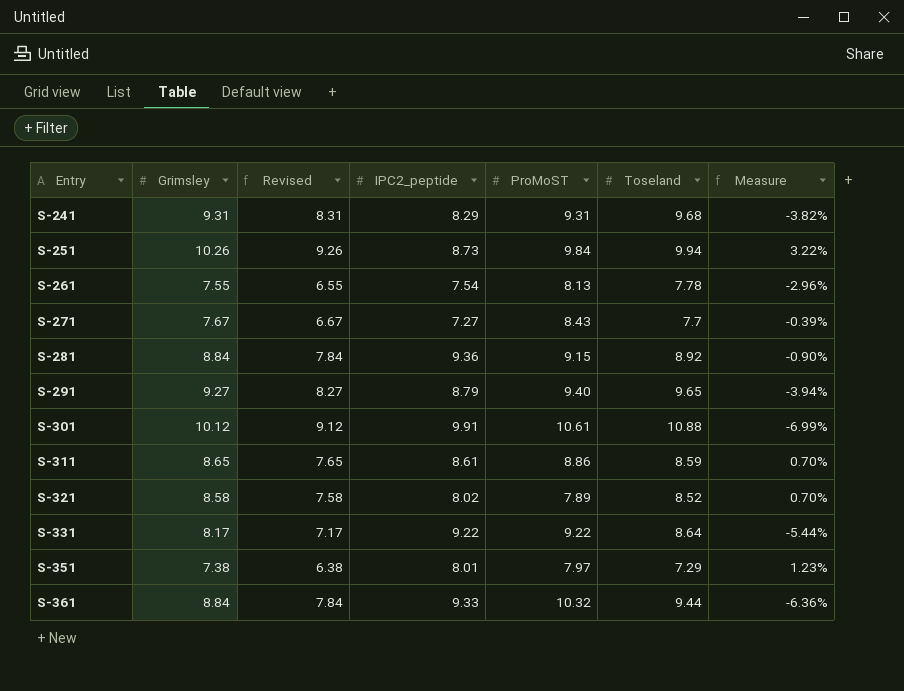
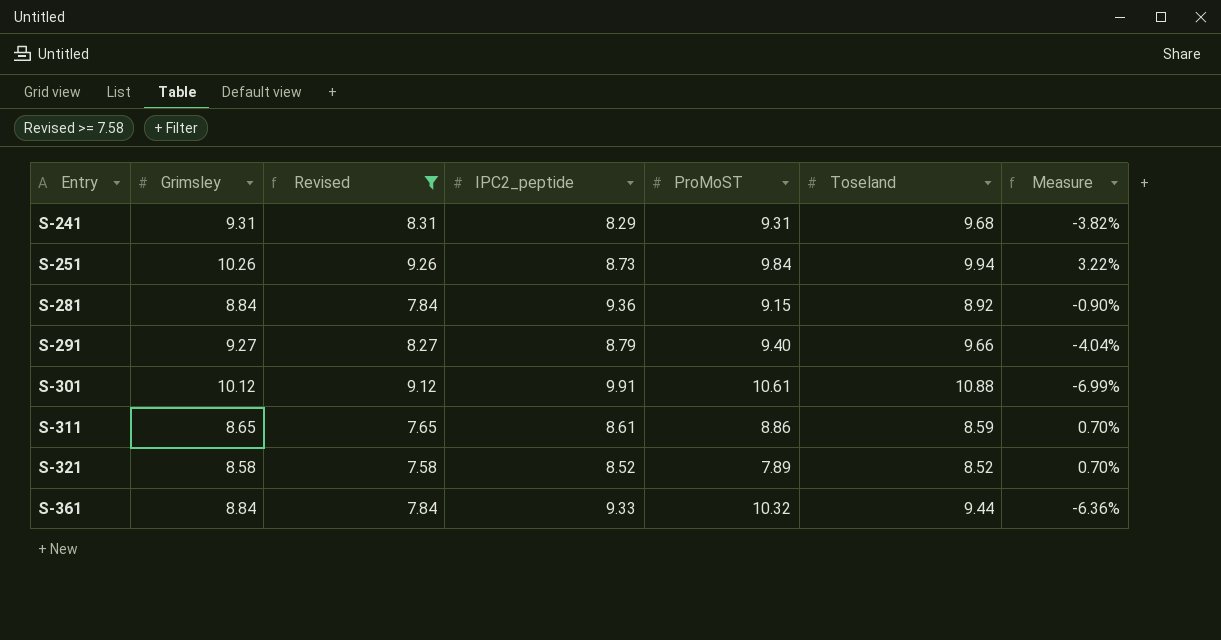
filter: none -> Revised >= 7.58
S-291 | Toseland: 9.65 -> 9.66
S-291 | Measure: -3.94% -> -4.04%
S-321 | IPC2_peptide: 8.02 -> 8.52

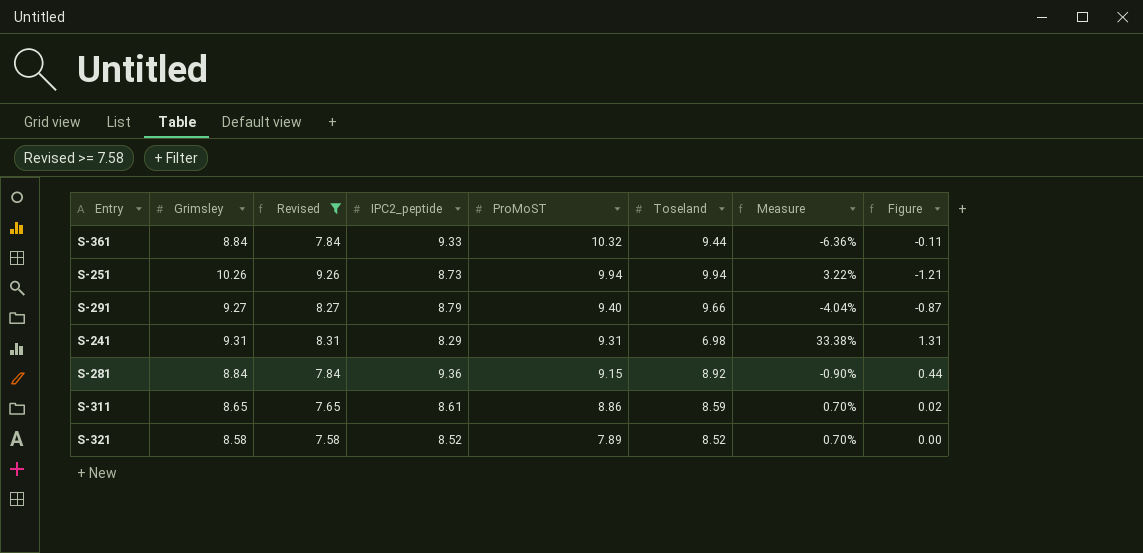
row order: Entry ascending -> ProMoST descending
column Figure | formula: none -> [IPC2_peptide] - [Toseland]
row S-301: 10.12 | 9.12 | 9.91 | 10.61 | 10.88 | -6.99% -> none
S-251 | ProMoST: 9.84 -> 9.94
S-241 | Toseland: 9.68 -> 6.98
S-241 | Measure: -3.82% -> 33.38%

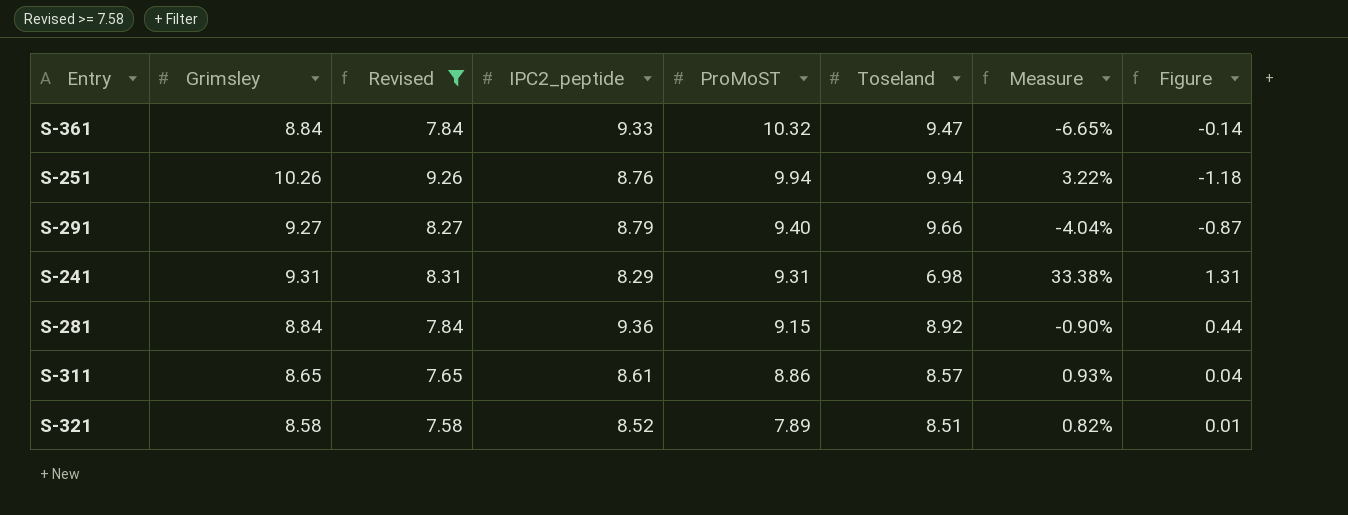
S-361 | Toseland: 9.44 -> 9.47
S-361 | Measure: -6.36% -> -6.65%
S-361 | Figure: -0.11 -> -0.14
S-251 | IPC2_peptide: 8.73 -> 8.76
S-251 | Figure: -1.21 -> -1.18
S-311 | Toseland: 8.59 -> 8.57
S-311 | Measure: 0.70% -> 0.93%
S-311 | Figure: 0.02 -> 0.04
S-321 | Toseland: 8.52 -> 8.51
S-321 | Measure: 0.70% -> 0.82%
S-321 | Figure: 0.00 -> 0.01

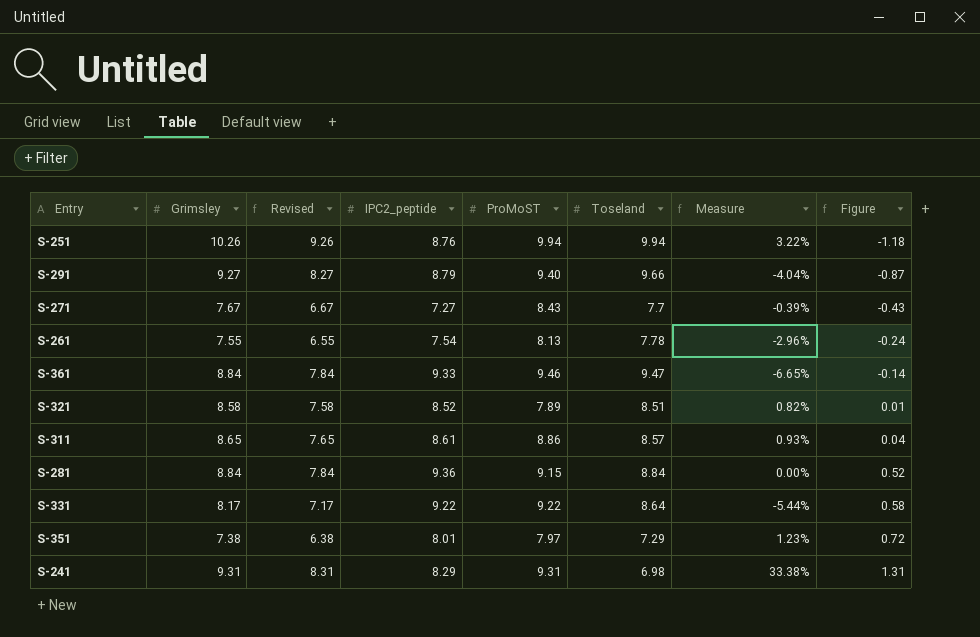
filter: Revised >= 7.58 -> none
row order: ProMoST descending -> Figure ascending
S-361 | ProMoST: 10.32 -> 9.46
S-281 | Toseland: 8.92 -> 8.84
S-281 | Measure: -0.90% -> 0.00%
S-281 | Figure: 0.44 -> 0.52

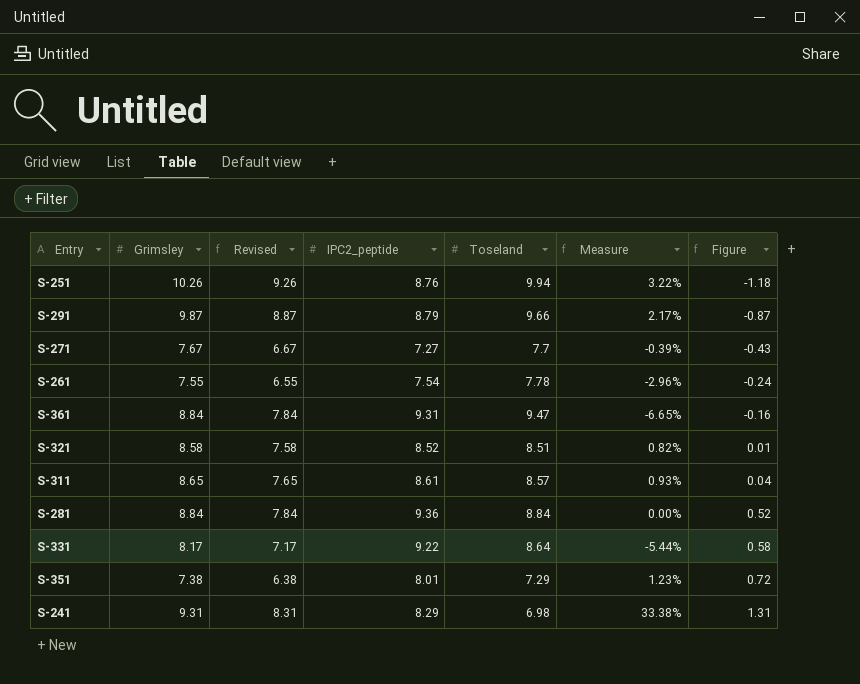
column ProMoST | position: 5 -> none
S-291 | Grimsley: 9.27 -> 9.87
S-291 | Revised: 8.27 -> 8.87
S-291 | Measure: -4.04% -> 2.17%
S-361 | IPC2_peptide: 9.33 -> 9.31
S-361 | Figure: -0.14 -> -0.16

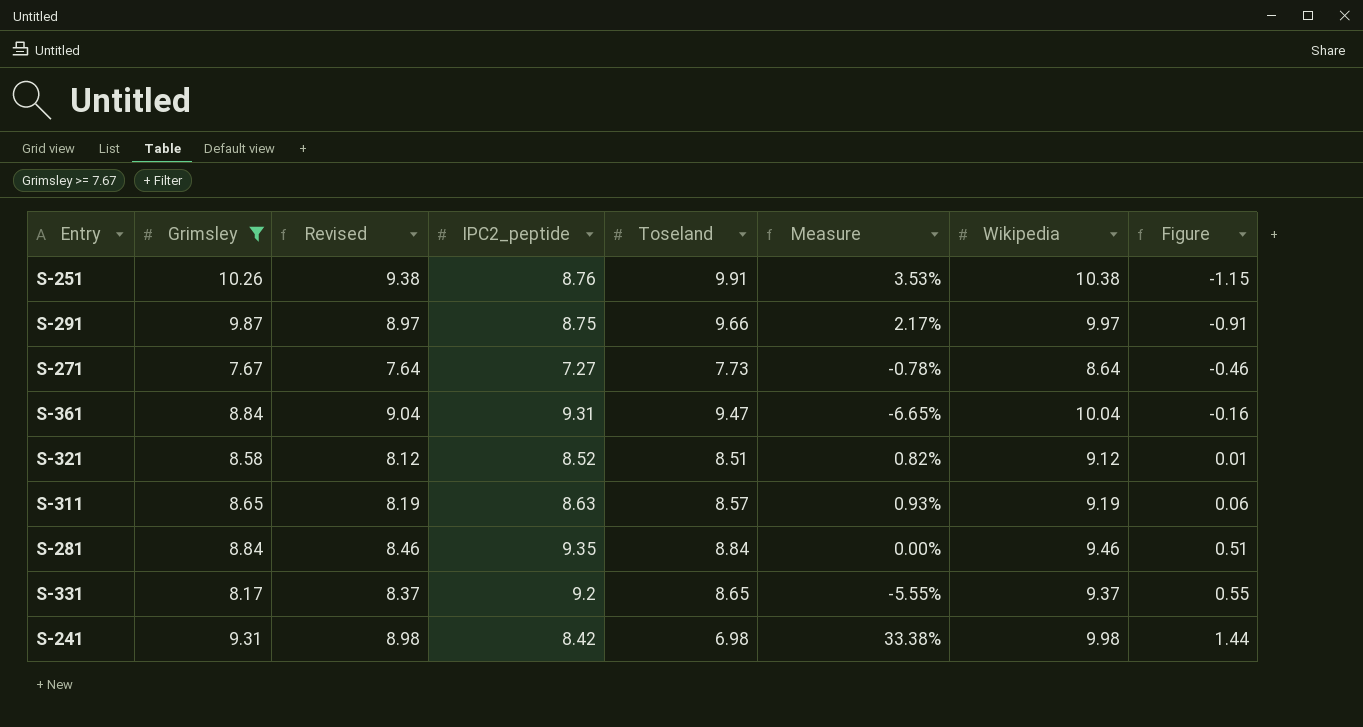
filter: none -> Grimsley >= 7.67
column Revised | formula: [Grimsley] - 1 -> [Wikipedia] - 1
column Wikipedia | position: none -> 7
S-251 | Toseland: 9.94 -> 9.91
S-251 | Measure: 3.22% -> 3.53%
S-251 | Figure: -1.18 -> -1.15
S-291 | IPC2_peptide: 8.79 -> 8.75
S-291 | Figure: -0.87 -> -0.91
S-271 | Toseland: 7.7 -> 7.73
S-271 | Measure: -0.39% -> -0.78%
S-271 | Figure: -0.43 -> -0.46
S-311 | IPC2_peptide: 8.61 -> 8.63
S-311 | Figure: 0.04 -> 0.06
S-281 | IPC2_peptide: 9.36 -> 9.35
S-281 | Figure: 0.52 -> 0.51
S-331 | IPC2_peptide: 9.22 -> 9.2
S-331 | Toseland: 8.64 -> 8.65
S-331 | Measure: -5.44% -> -5.55%
S-331 | Figure: 0.58 -> 0.55
S-241 | IPC2_peptide: 8.29 -> 8.42
S-241 | Figure: 1.31 -> 1.44

